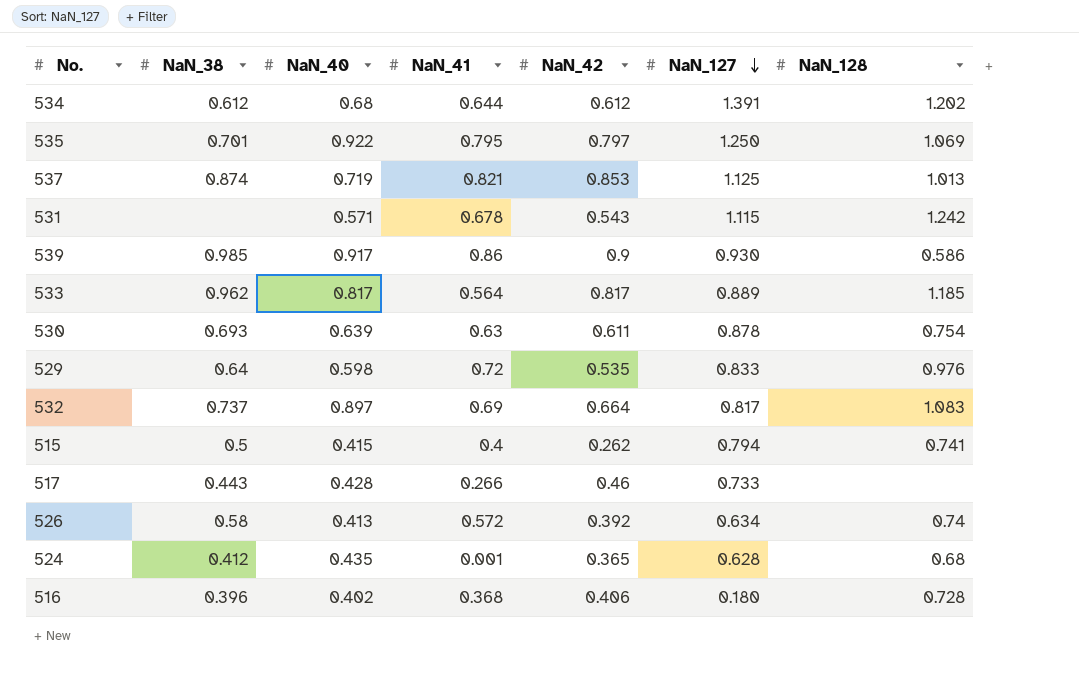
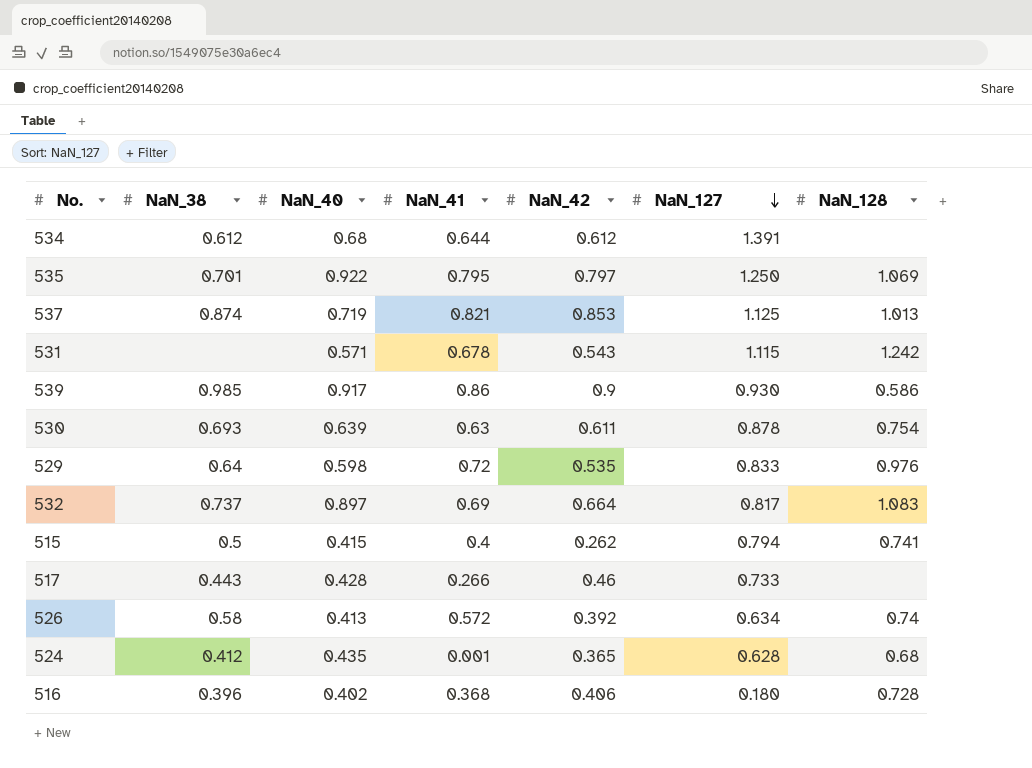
row 533: 0.962 | 0.817 | 0.564 | 0.817 | 0.889 | 1.185 -> none
534 | NaN_128: 1.202 -> none

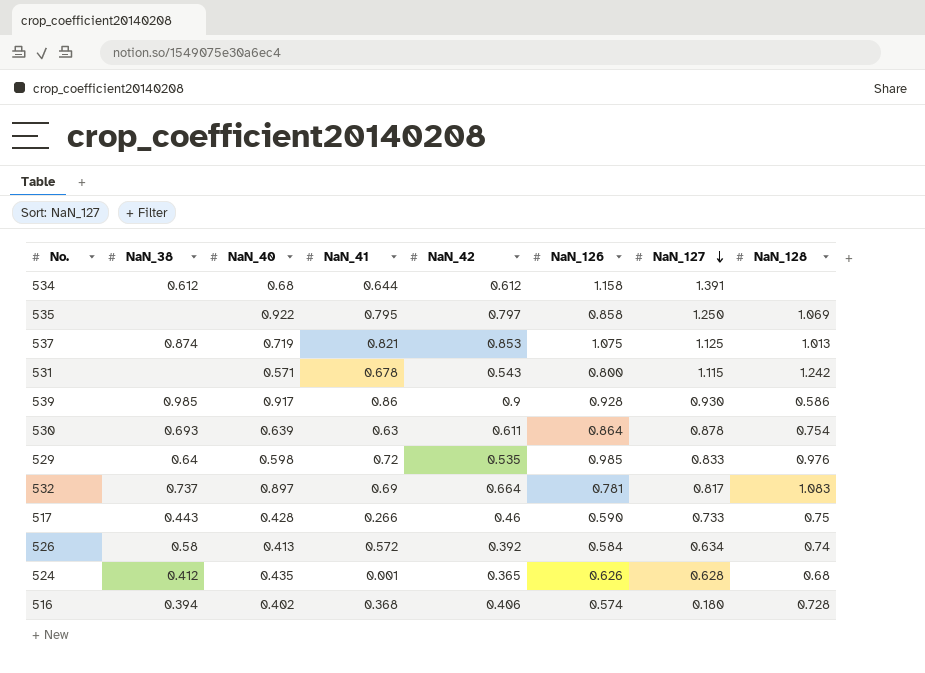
column NaN_126 | position: none -> 6
row 515: 0.5 | 0.415 | 0.4 | 0.262 | 0.794 | 0.741 -> none
535 | NaN_38: 0.701 -> none
517 | NaN_128: none -> 0.75
516 | NaN_38: 0.396 -> 0.394

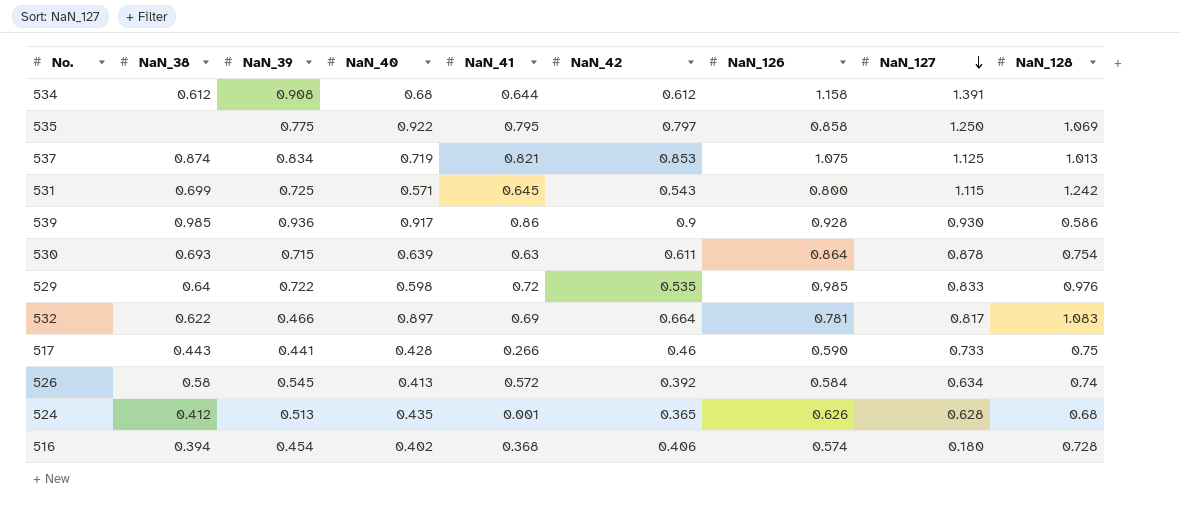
column NaN_39 | position: none -> 3
531 | NaN_38: none -> 0.699
531 | NaN_41: 0.678 -> 0.645
532 | NaN_38: 0.737 -> 0.622

